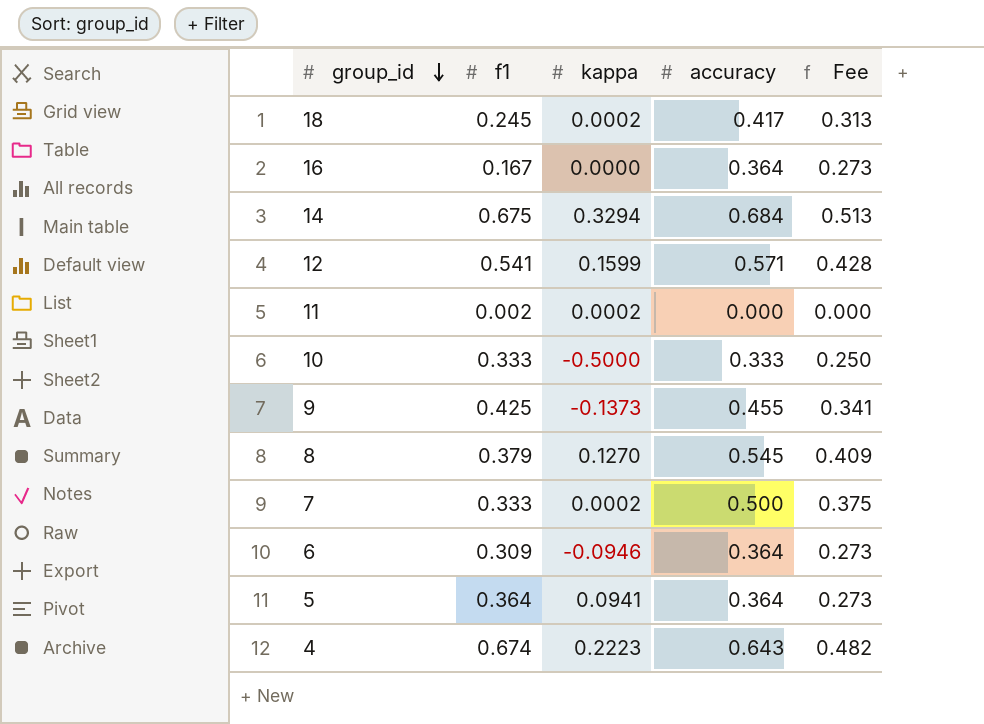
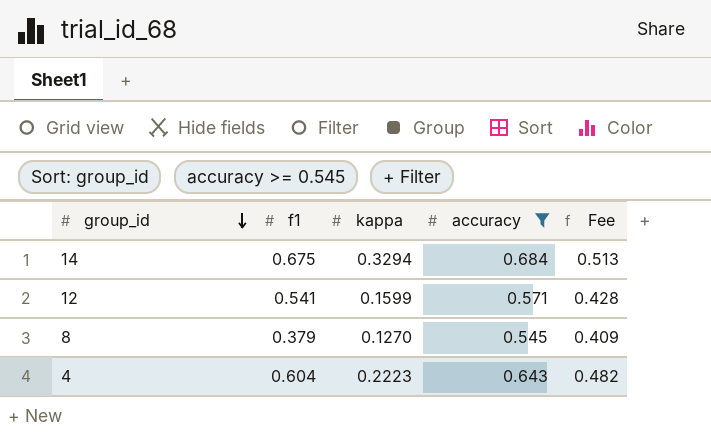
filter: none -> accuracy >= 0.545
4 | f1: 0.674 -> 0.604

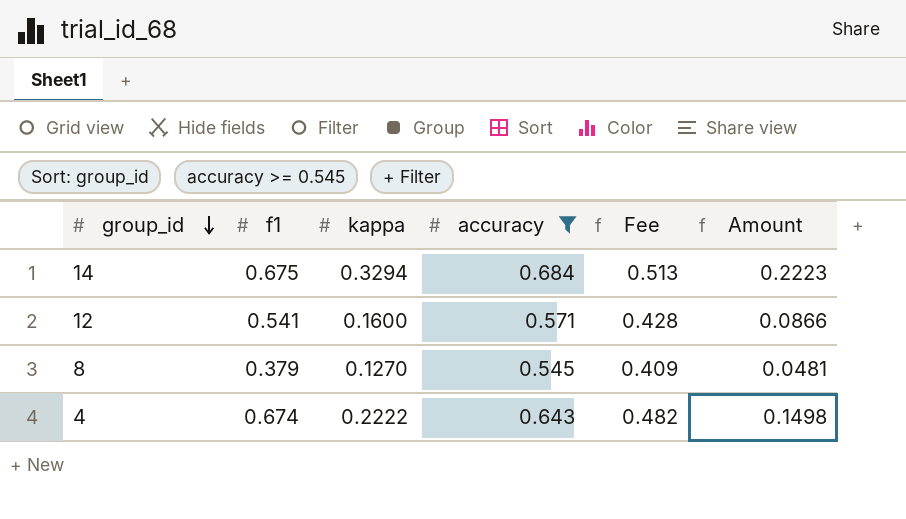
column Amount | formula: none -> [f1] * [kappa]
12 | kappa: 0.1599 -> 0.1600
4 | f1: 0.604 -> 0.674
4 | kappa: 0.2223 -> 0.2222

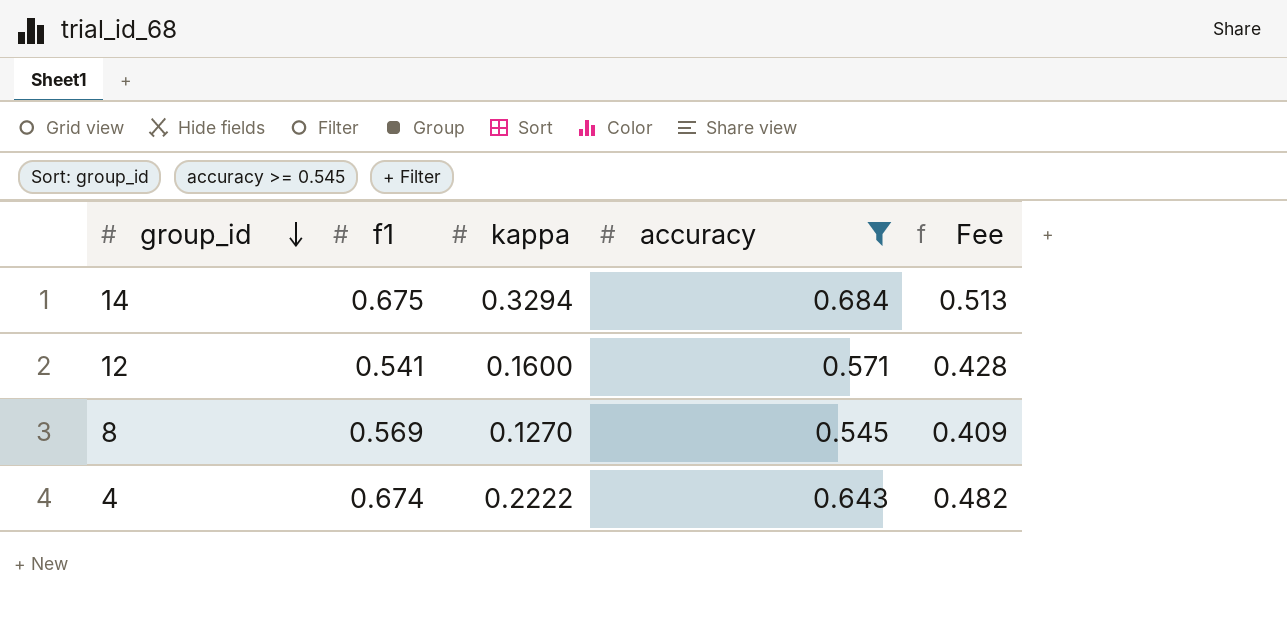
column Amount | formula: [f1] * [kappa] -> none
8 | f1: 0.379 -> 0.569

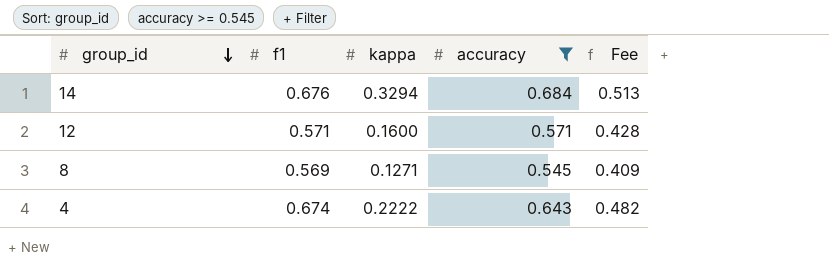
14 | f1: 0.675 -> 0.676
12 | f1: 0.541 -> 0.571
8 | kappa: 0.1270 -> 0.1271

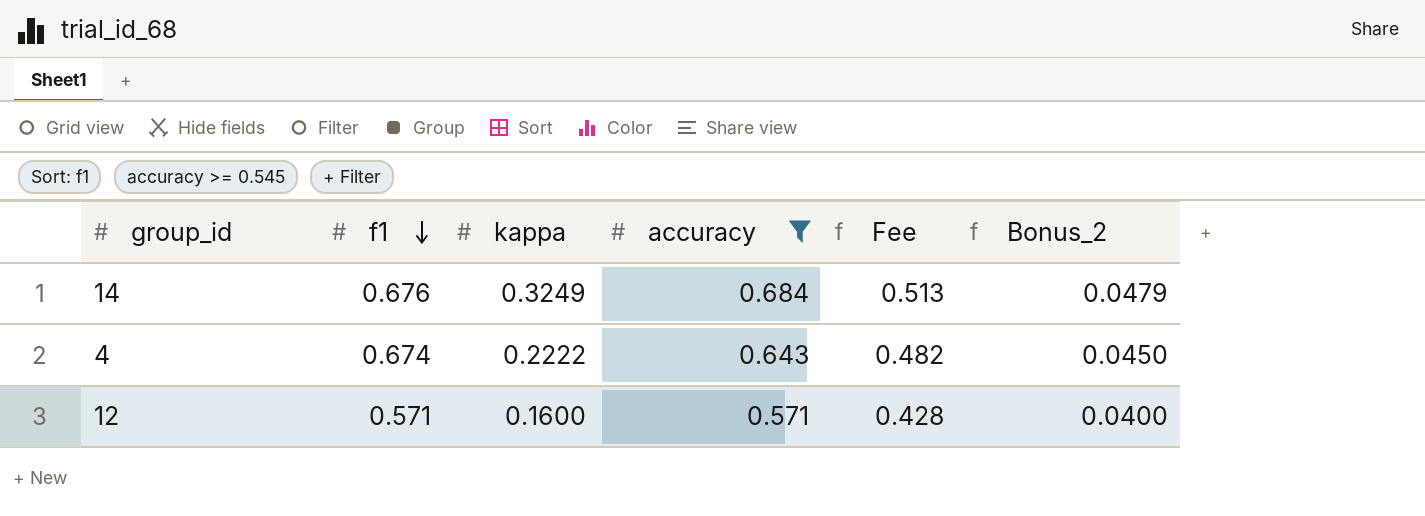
row order: group_id descending -> f1 descending
column Bonus_2 | formula: none -> [accuracy] * 0.07
row 8: 0.569 | 0.1271 | 0.545 | 0.409 -> none
14 | kappa: 0.3294 -> 0.3249

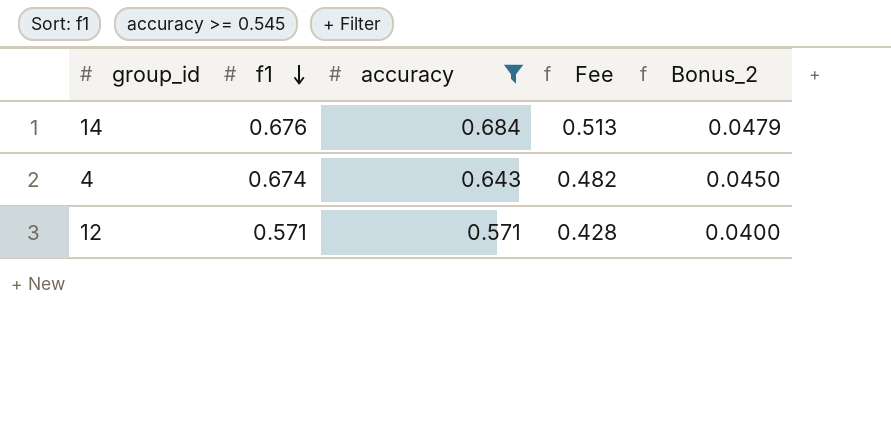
column kappa | position: 3 -> none

